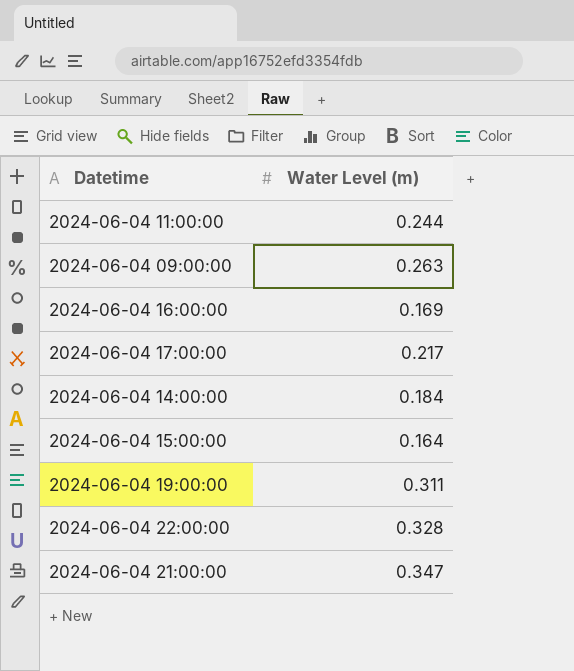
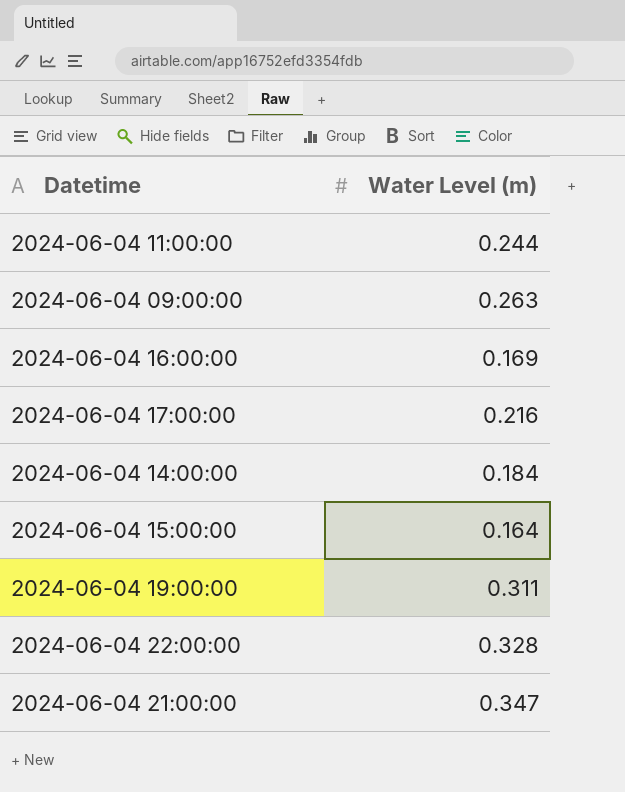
2024-06-04 17:00:00 | Water Level (m): 0.217 -> 0.216

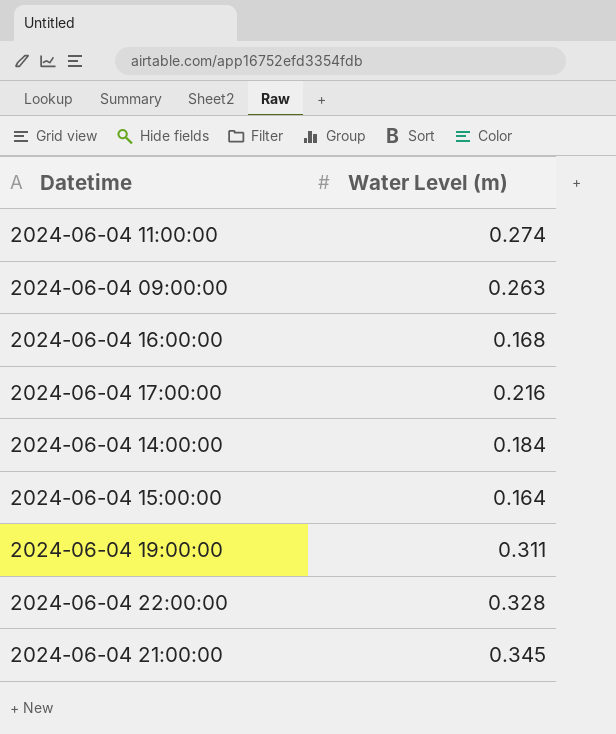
2024-06-04 11:00:00 | Water Level (m): 0.244 -> 0.274
2024-06-04 16:00:00 | Water Level (m): 0.169 -> 0.168
2024-06-04 21:00:00 | Water Level (m): 0.347 -> 0.345

